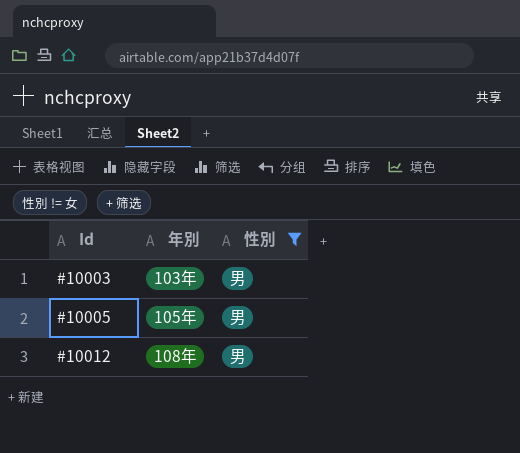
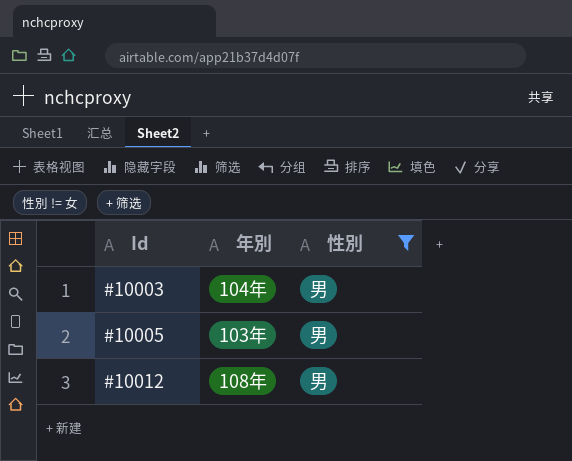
#10003 | 年別: 103年 -> 104年
#10005 | 年別: 105年 -> 103年

